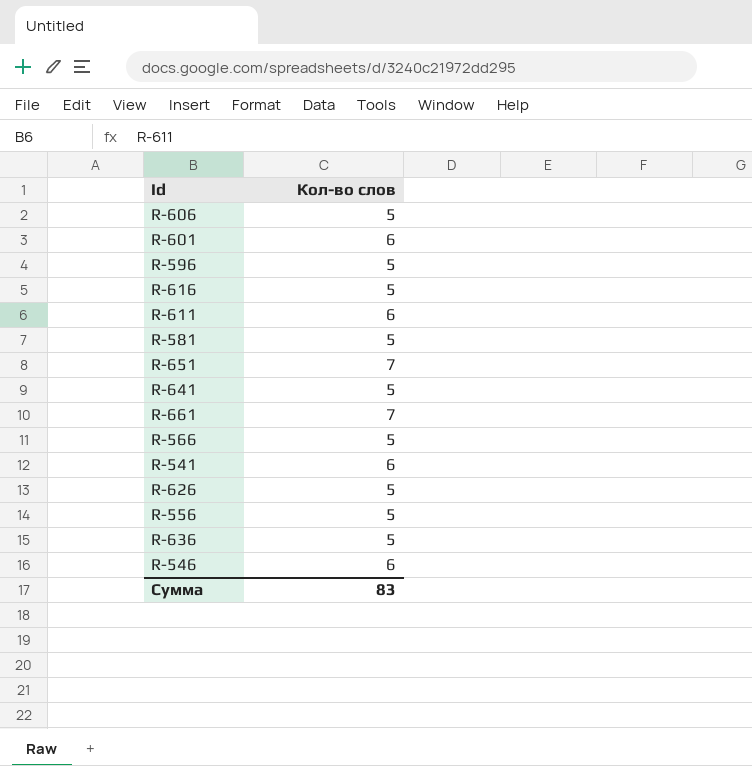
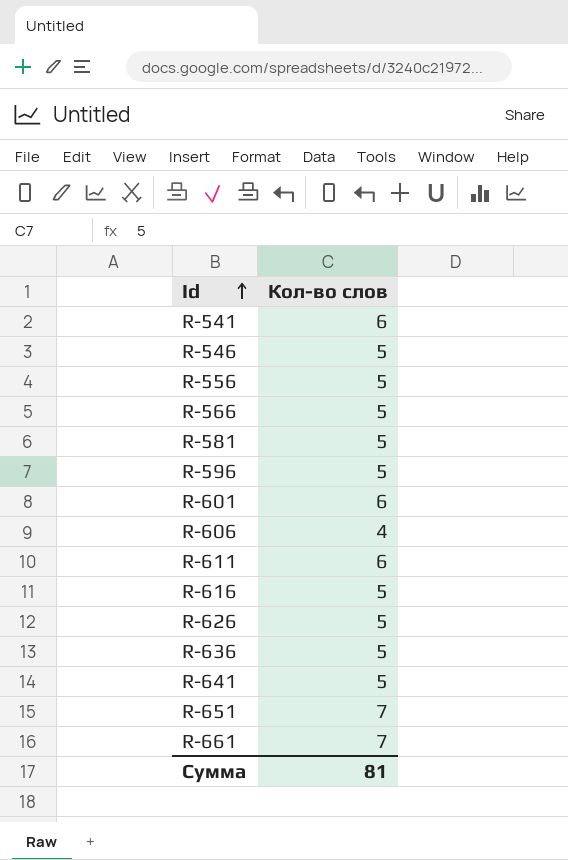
row order: none -> Id ascending
R-546 | Кол-во слов: 6 -> 5
R-606 | Кол-во слов: 5 -> 4
Сумма | Кол-во слов: 83 -> 81

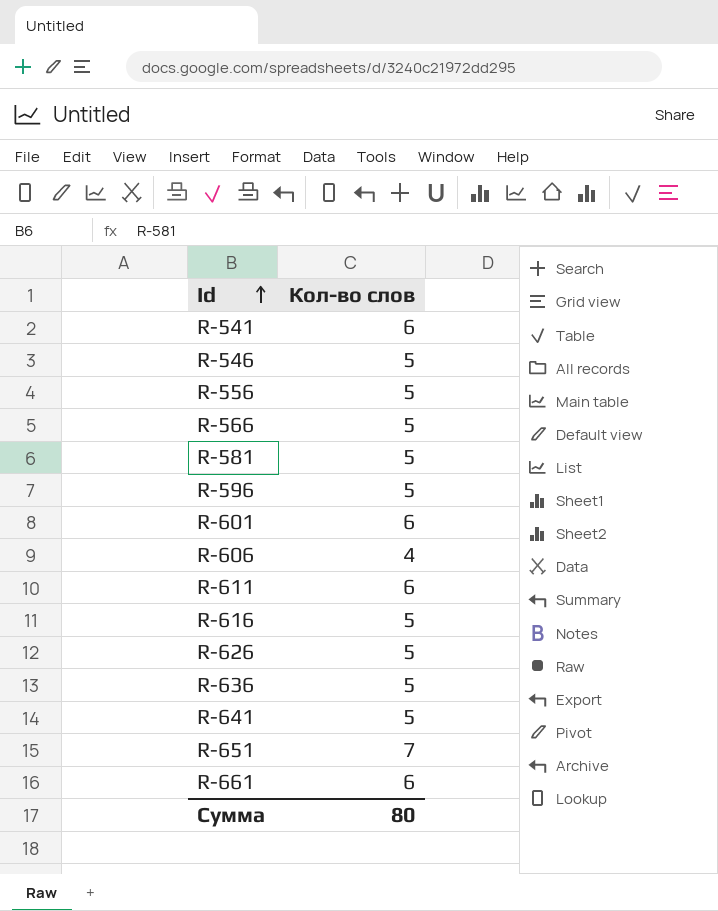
R-661 | Кол-во слов: 7 -> 6
Сумма | Кол-во слов: 81 -> 80

